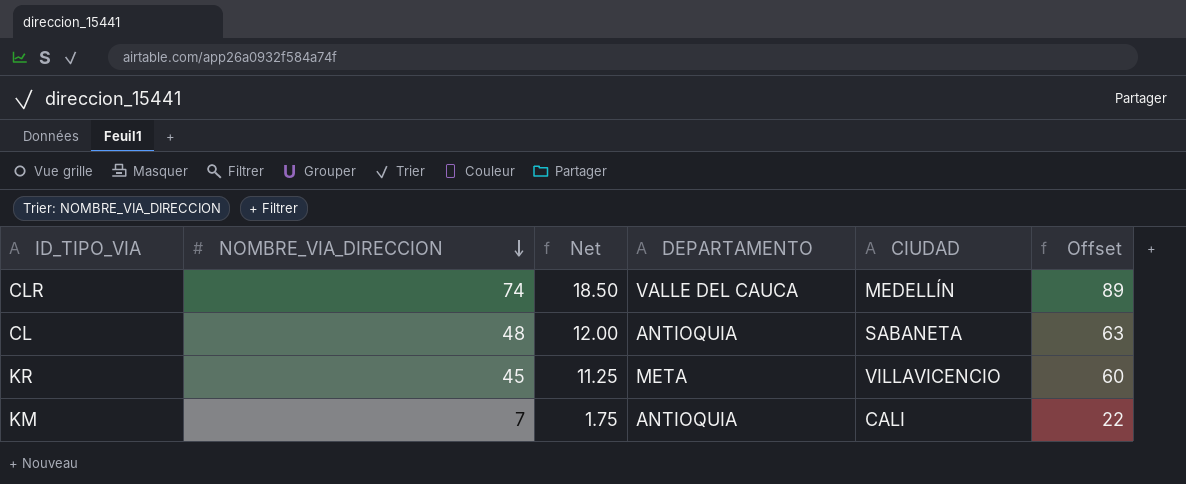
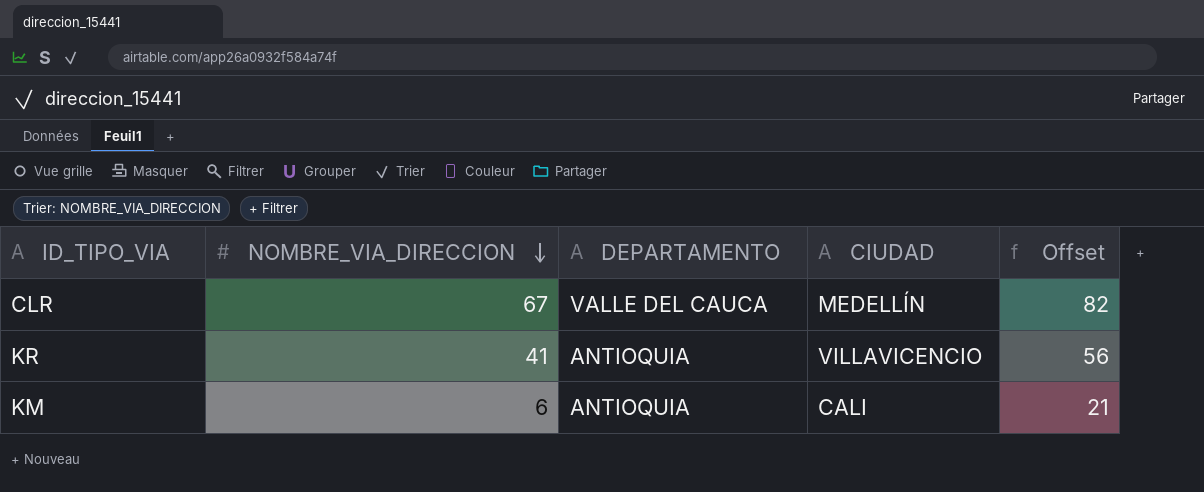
column Net | formula: [NOMBRE_VIA_DIRECCION] * 0.25 -> none
row CL: 48 | 12.00 | ANTIOQUIA | SABANETA | 63 -> none
CLR | NOMBRE_VIA_DIRECCION: 74 -> 67
CLR | Offset: 89 -> 82
KR | NOMBRE_VIA_DIRECCION: 45 -> 41
KR | DEPARTAMENTO: META -> ANTIOQUIA
KR | Offset: 60 -> 56
KM | NOMBRE_VIA_DIRECCION: 7 -> 6
KM | Offset: 22 -> 21

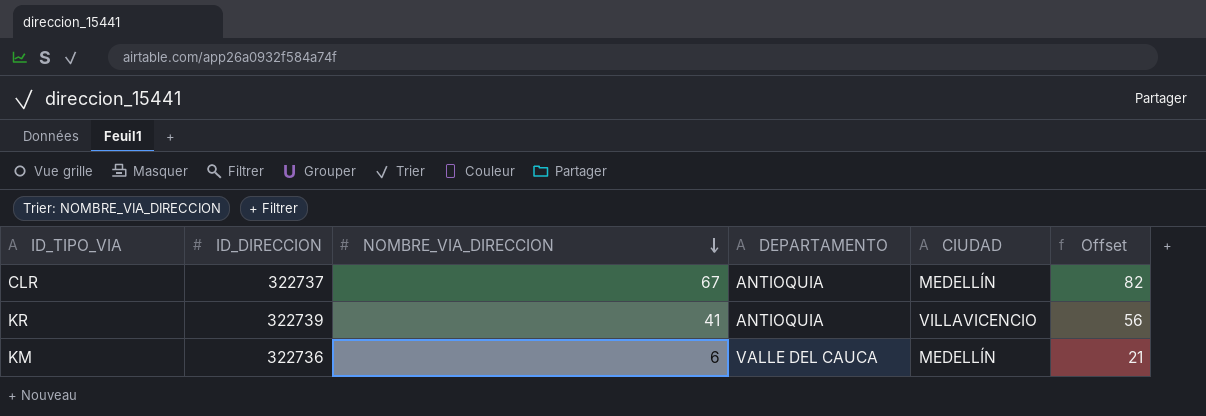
column ID_DIRECCION | position: none -> 2
CLR | DEPARTAMENTO: VALLE DEL CAUCA -> ANTIOQUIA
KM | DEPARTAMENTO: ANTIOQUIA -> VALLE DEL CAUCA
KM | CIUDAD: CALI -> MEDELLÍN

